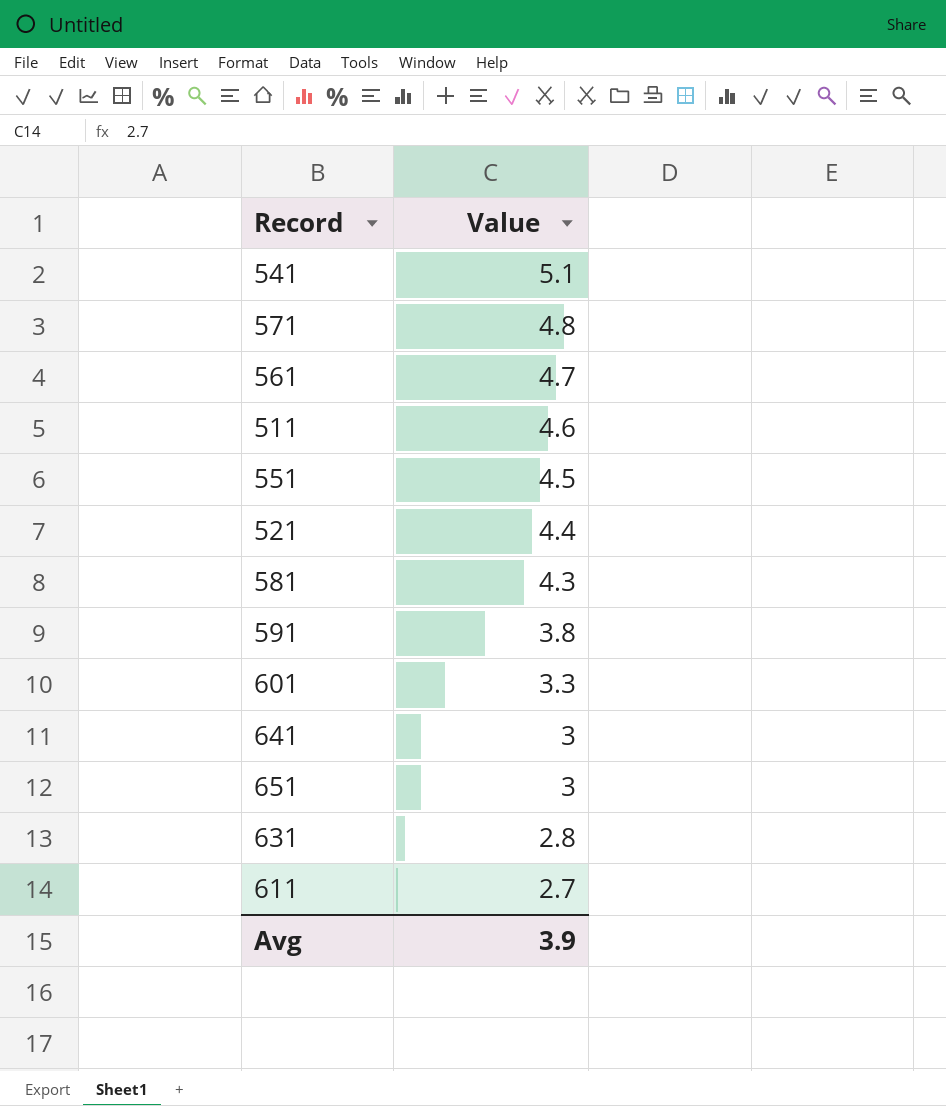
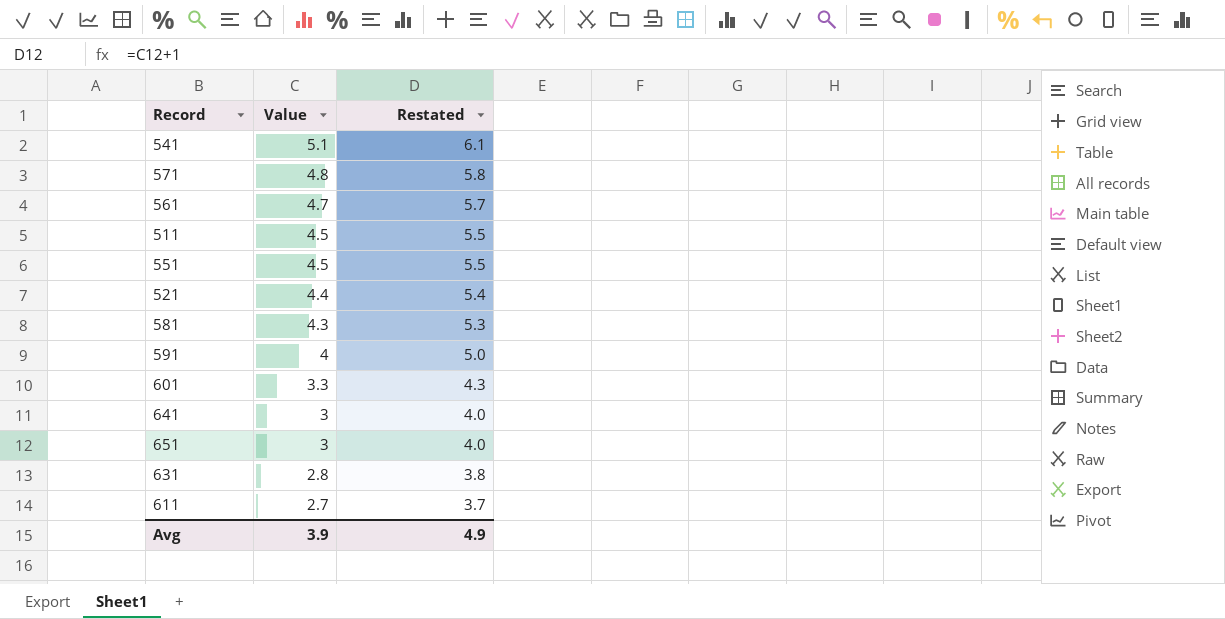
column Restated | formula: none -> [Value] + 1
511 | Value: 4.6 -> 4.5
591 | Value: 3.8 -> 4

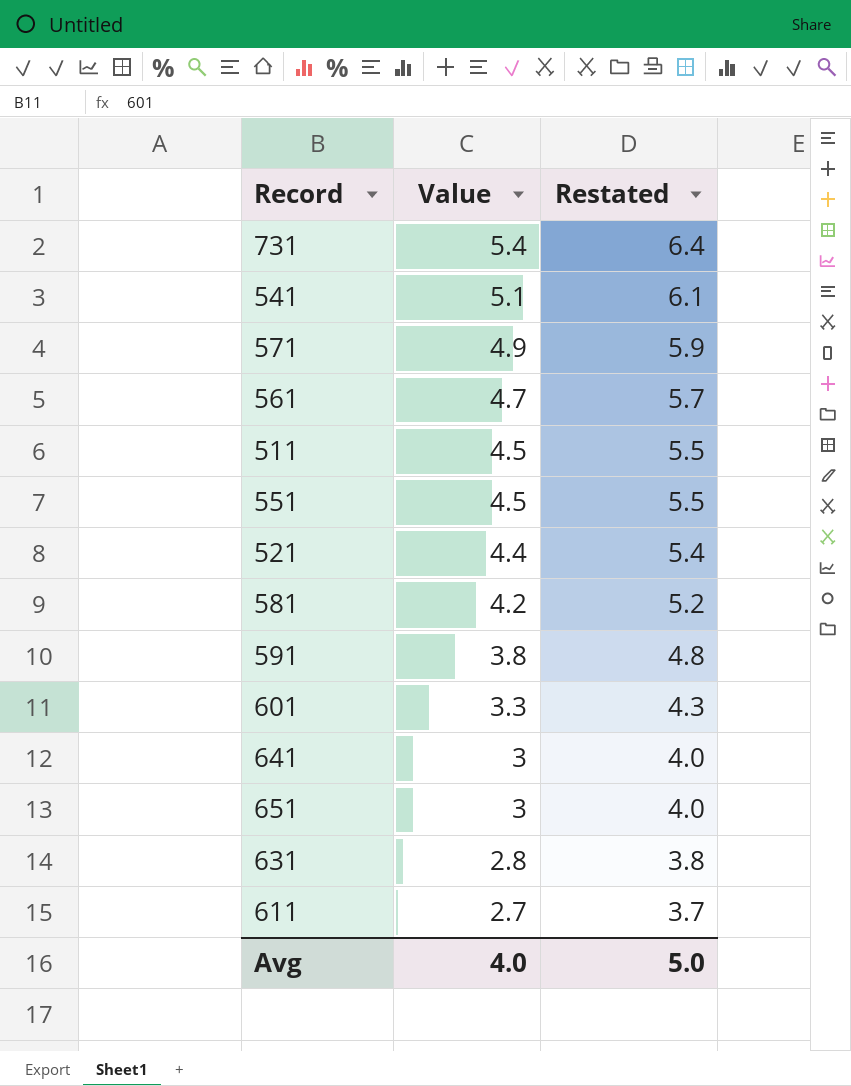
row 731: none -> 5.4 | 6.4
571 | Value: 4.8 -> 4.9
571 | Restated: 5.8 -> 5.9
581 | Value: 4.3 -> 4.2
581 | Restated: 5.3 -> 5.2
591 | Value: 4 -> 3.8
591 | Restated: 5.0 -> 4.8
Avg | Value: 3.9 -> 4.0
Avg | Restated: 4.9 -> 5.0

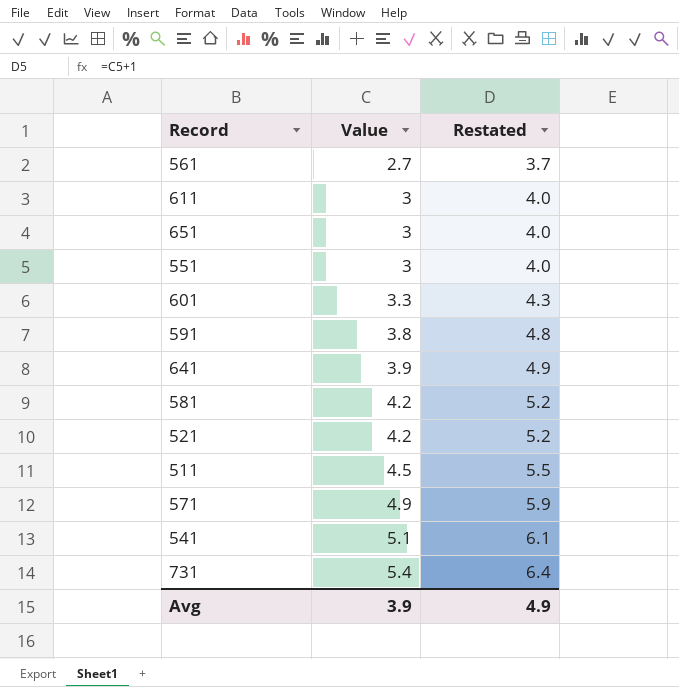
row order: Value descending -> Value ascending
row 631: 2.8 | 3.8 -> none
561 | Value: 4.7 -> 2.7
561 | Restated: 5.7 -> 3.7
611 | Value: 2.7 -> 3
611 | Restated: 3.7 -> 4.0
551 | Value: 4.5 -> 3
551 | Restated: 5.5 -> 4.0
641 | Value: 3 -> 3.9
641 | Restated: 4.0 -> 4.9
521 | Value: 4.4 -> 4.2
521 | Restated: 5.4 -> 5.2
Avg | Value: 4.0 -> 3.9
Avg | Restated: 5.0 -> 4.9

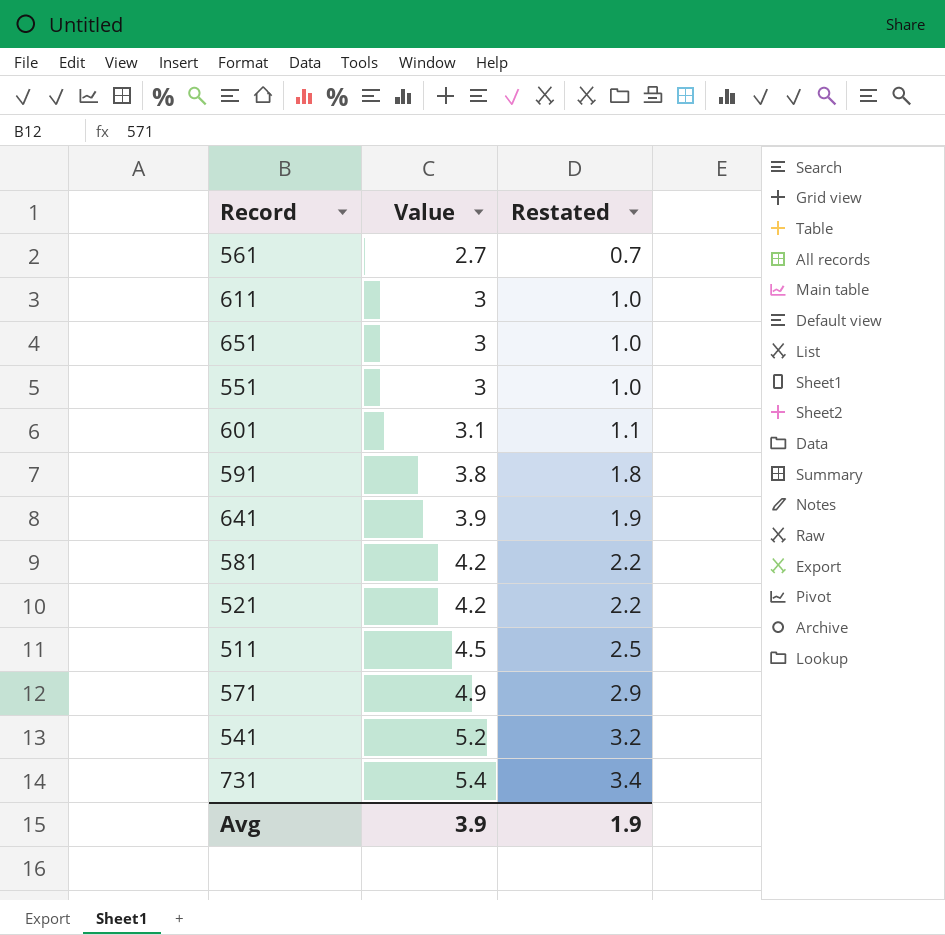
column Restated | formula: [Value] + 1 -> [Value] - 2
601 | Value: 3.3 -> 3.1
541 | Value: 5.1 -> 5.2
Avg | Restated: 4.9 -> 1.9

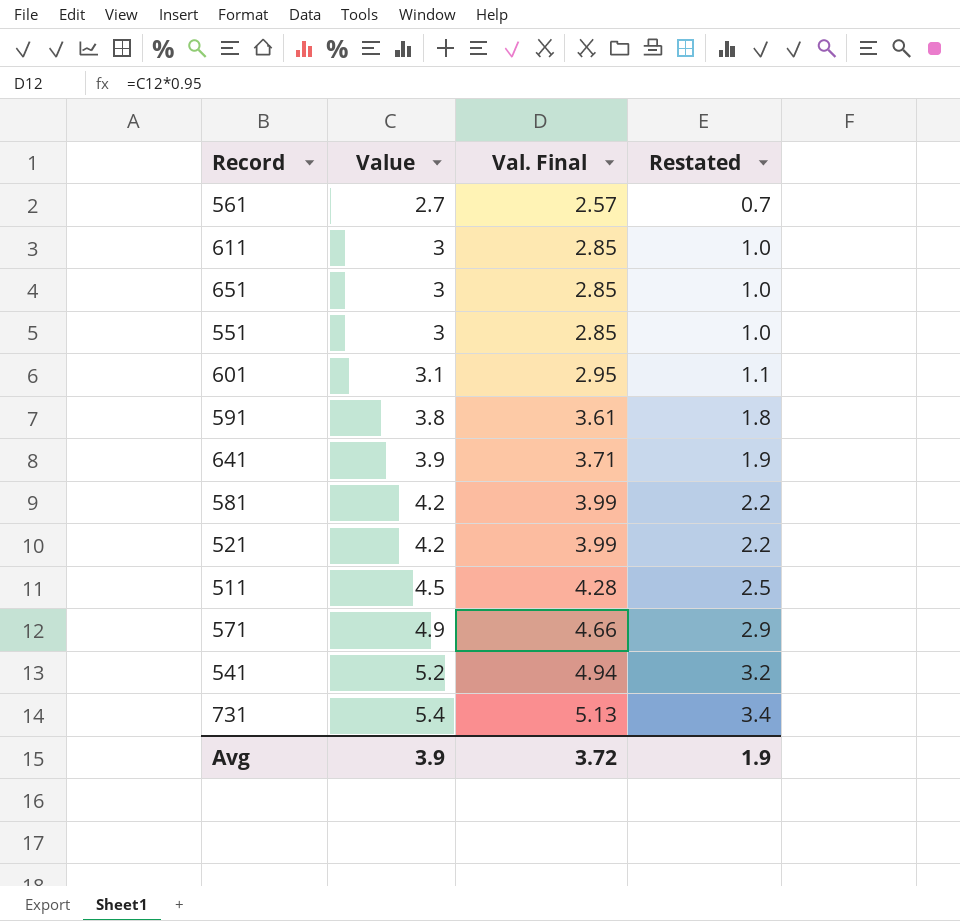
column Val. Final | formula: none -> [Value] * 0.95

